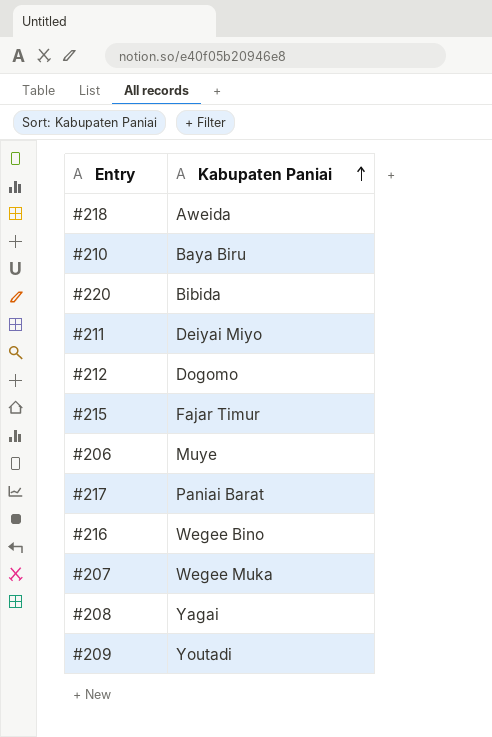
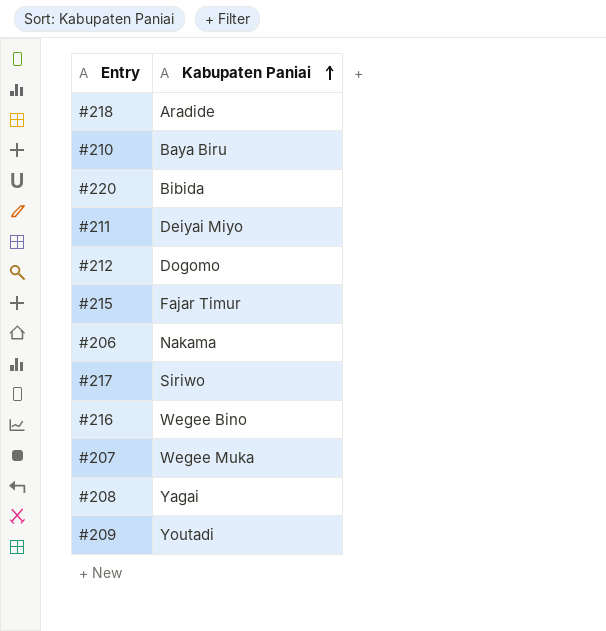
#218 | Kabupaten Paniai: Aweida -> Aradide
#206 | Kabupaten Paniai: Muye -> Nakama
#217 | Kabupaten Paniai: Paniai Barat -> Siriwo

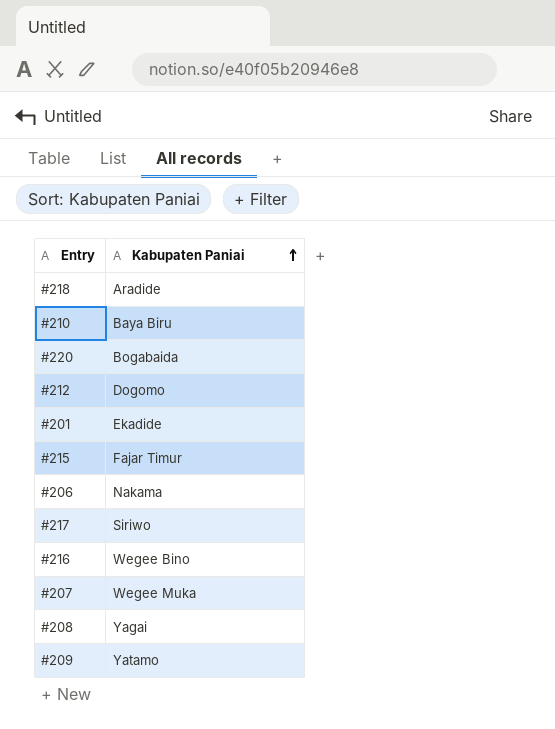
row #211: Deiyai Miyo -> none
#220 | Kabupaten Paniai: Bibida -> Bogabaida
row #201: none -> Ekadide
#209 | Kabupaten Paniai: Youtadi -> Yatamo

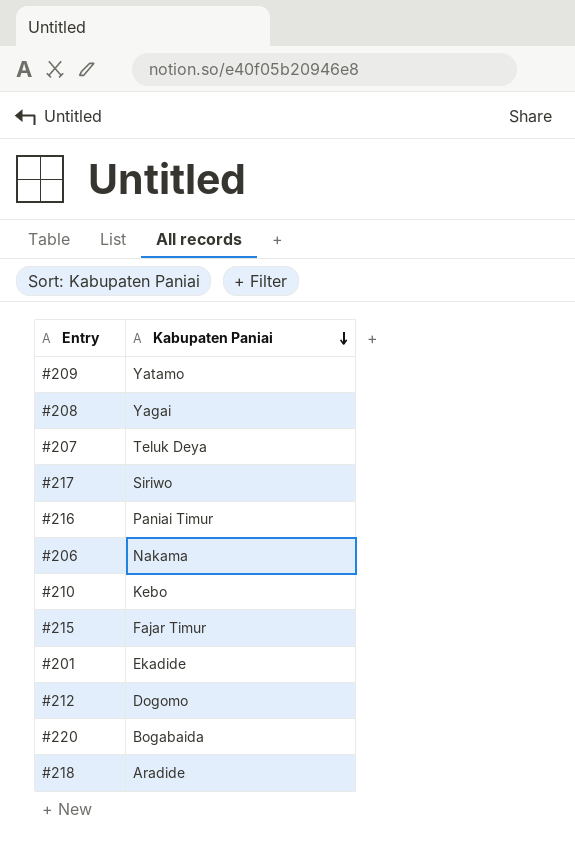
row order: Kabupaten Paniai ascending -> Kabupaten Paniai descending
#207 | Kabupaten Paniai: Wegee Muka -> Teluk Deya
#216 | Kabupaten Paniai: Wegee Bino -> Paniai Timur
#210 | Kabupaten Paniai: Baya Biru -> Kebo

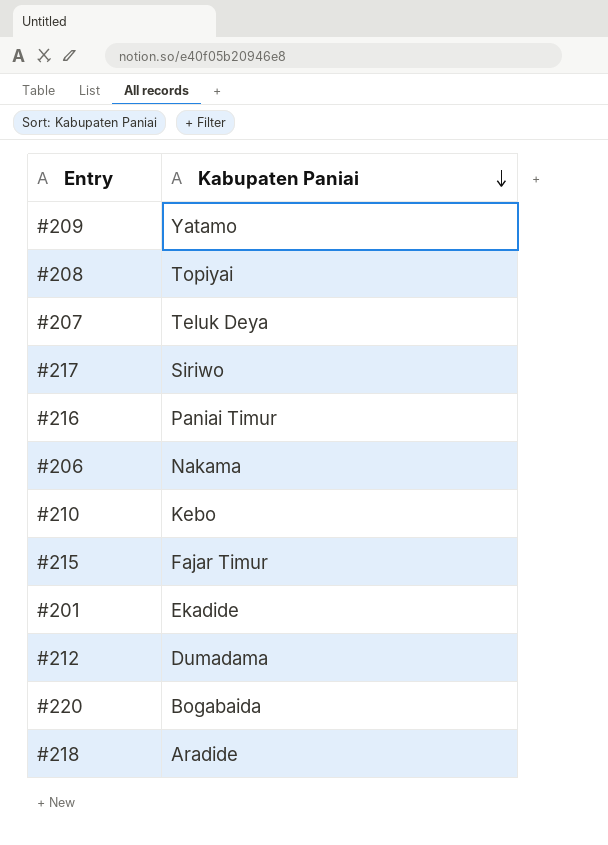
#208 | Kabupaten Paniai: Yagai -> Topiyai
#212 | Kabupaten Paniai: Dogomo -> Dumadama

